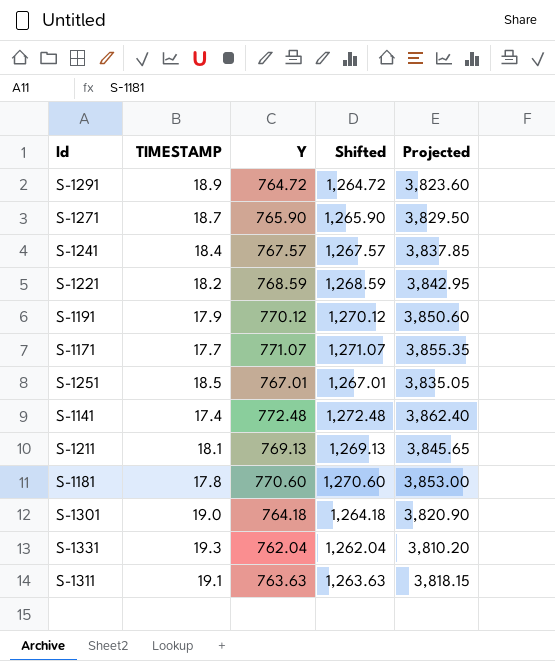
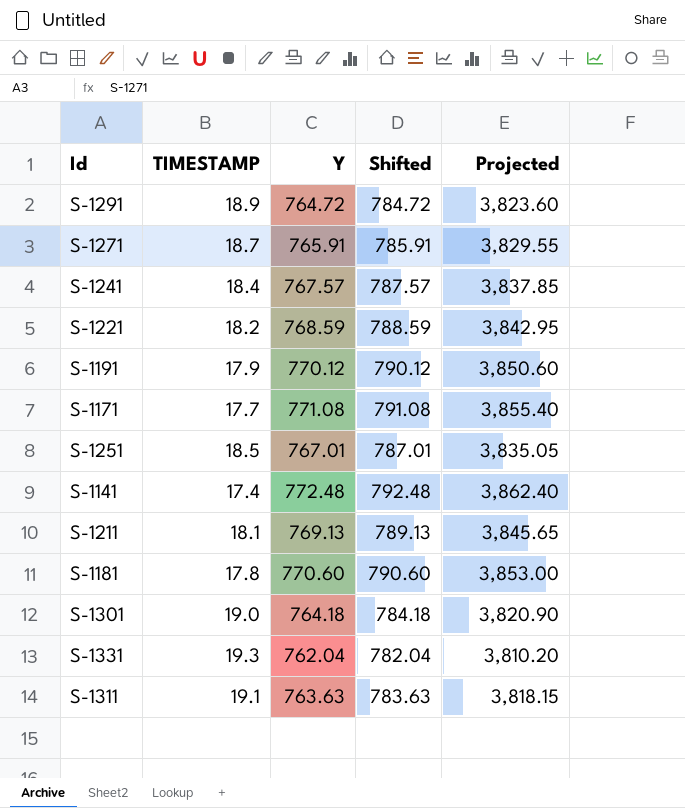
column Shifted | formula: [Y] + 500 -> [Y] + 20
S-1271 | Y: 765.90 -> 765.91
S-1271 | Projected: 3,829.50 -> 3,829.55
S-1171 | Y: 771.07 -> 771.08
S-1171 | Projected: 3,855.35 -> 3,855.40

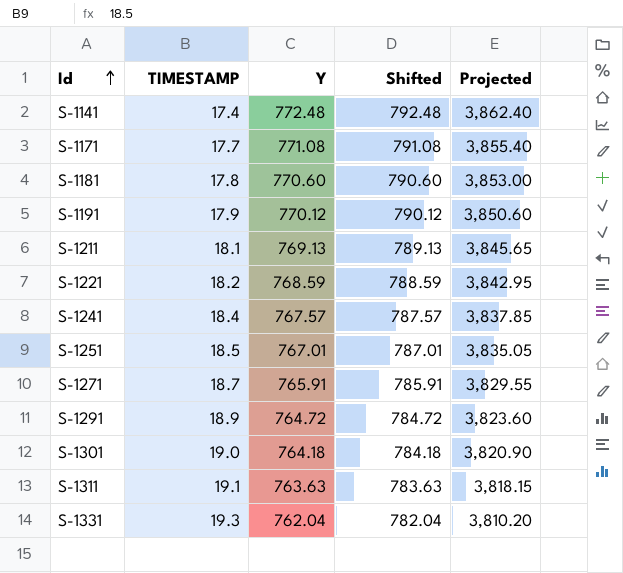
row order: none -> Id ascending

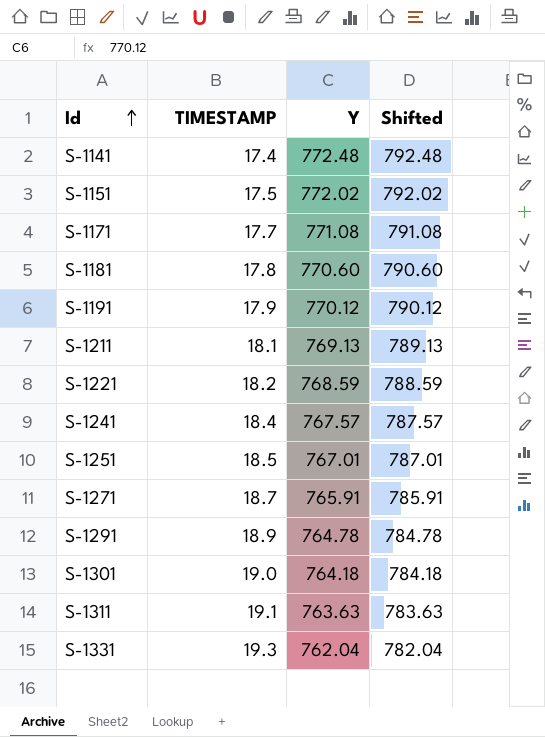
column Projected | formula: [Y] * 5 -> none
row S-1151: none -> 17.5 | 772.02 | 792.02
S-1291 | Y: 764.72 -> 764.78
S-1291 | Shifted: 784.72 -> 784.78

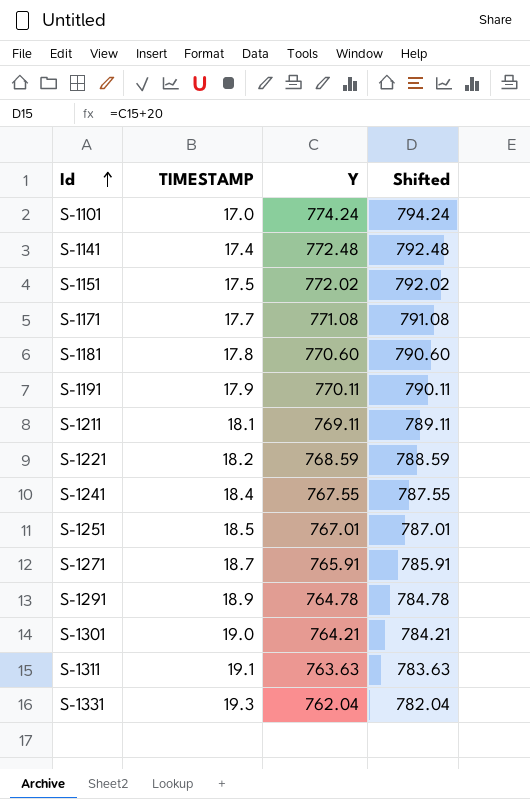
row S-1101: none -> 17.0 | 774.24 | 794.24
S-1191 | Y: 770.12 -> 770.11
S-1191 | Shifted: 790.12 -> 790.11
S-1211 | Y: 769.13 -> 769.11
S-1211 | Shifted: 789.13 -> 789.11
S-1241 | Y: 767.57 -> 767.55
S-1241 | Shifted: 787.57 -> 787.55
S-1301 | Y: 764.18 -> 764.21
S-1301 | Shifted: 784.18 -> 784.21

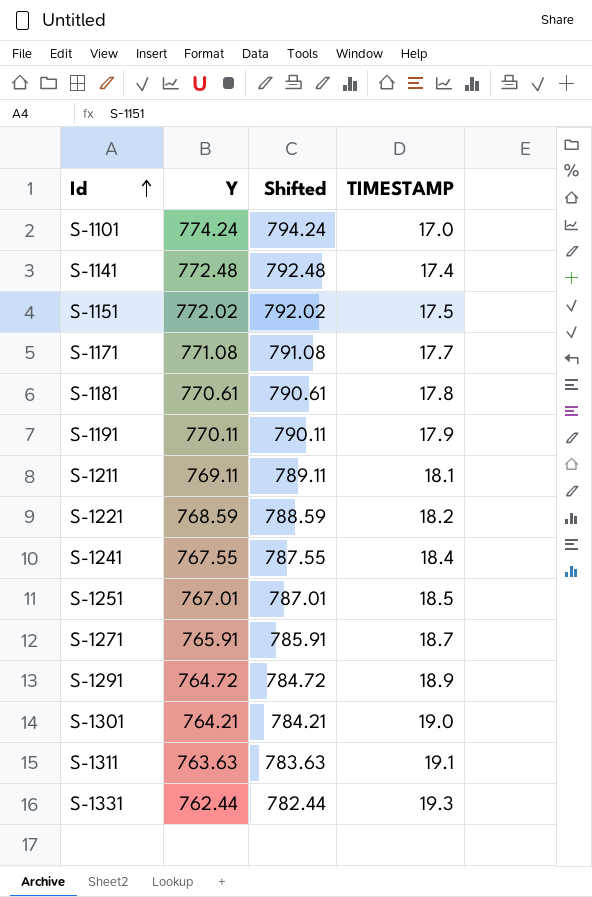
column TIMESTAMP | position: 2 -> 4
S-1181 | Y: 770.60 -> 770.61
S-1181 | Shifted: 790.60 -> 790.61
S-1291 | Y: 764.78 -> 764.72
S-1291 | Shifted: 784.78 -> 784.72
S-1331 | Y: 762.04 -> 762.44
S-1331 | Shifted: 782.04 -> 782.44

